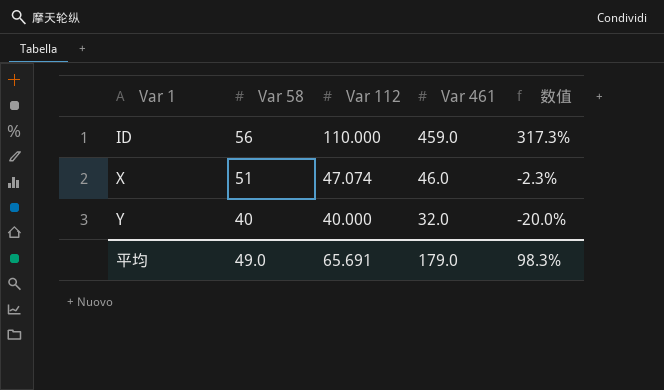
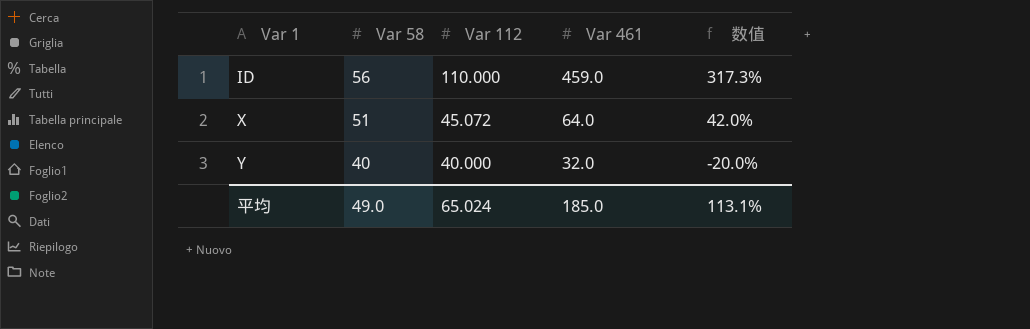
X | Var 112: 47.074 -> 45.072
X | Var 461: 46.0 -> 64.0
X | 数值: -2.3% -> 42.0%
平均 | Var 112: 65.691 -> 65.024
平均 | Var 461: 179.0 -> 185.0
平均 | 数值: 98.3% -> 113.1%

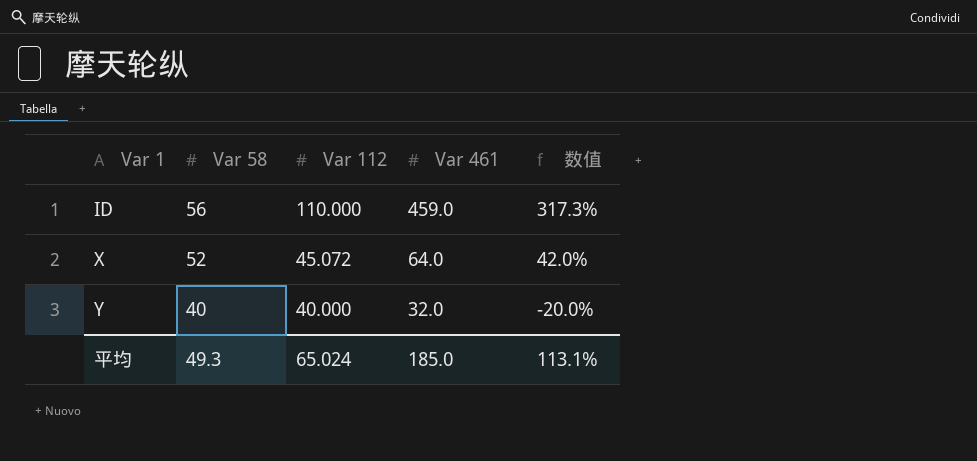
X | Var 58: 51 -> 52
平均 | Var 58: 49.0 -> 49.3

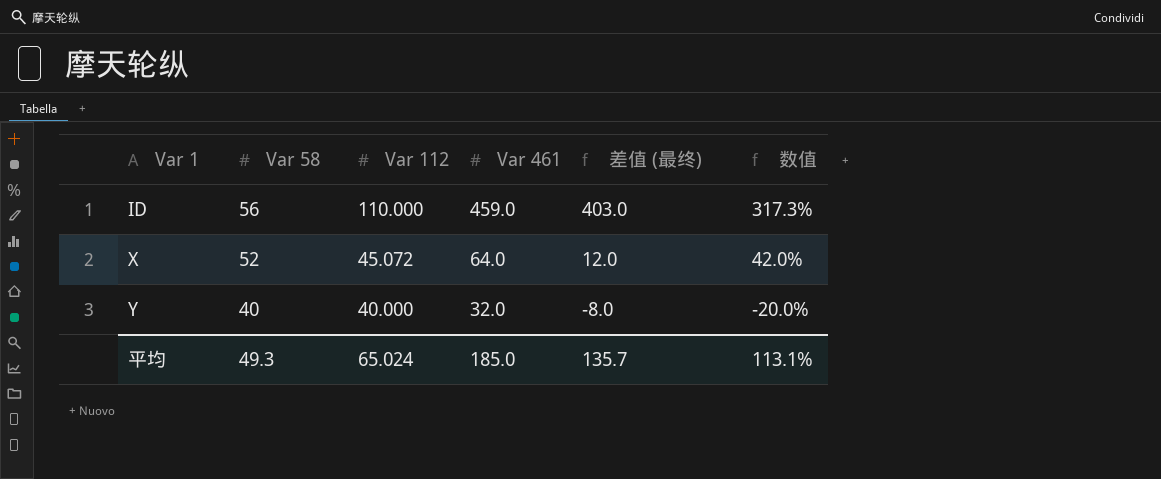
column 差值 (最终) | formula: none -> [Var 461] - [Var 58]

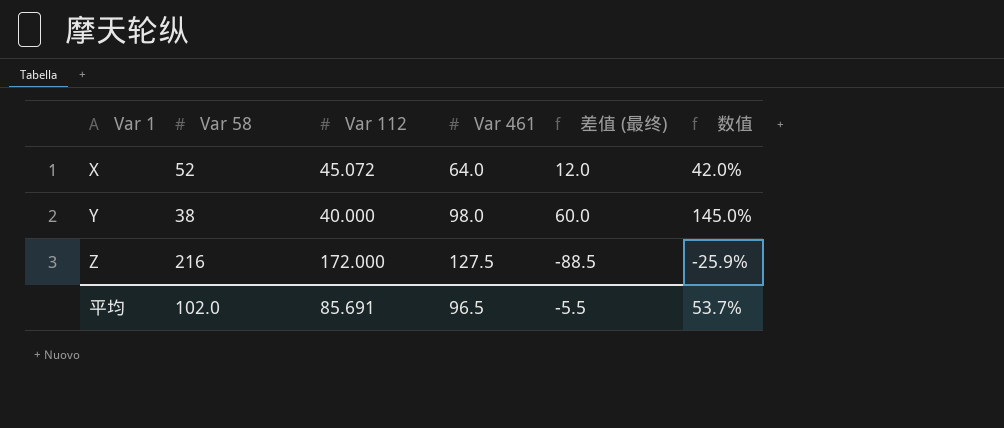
row ID: 56 | 110.000 | 459.0 | 403.0 | 317.3% -> none
Y | Var 58: 40 -> 38
Y | Var 461: 32.0 -> 98.0
Y | 差值 (最终): -8.0 -> 60.0
Y | 数值: -20.0% -> 145.0%
row Z: none -> 216 | 172.000 | 127.5 | -88.5 | -25.9%
平均 | Var 58: 49.3 -> 102.0
平均 | Var 112: 65.024 -> 85.691
平均 | Var 461: 185.0 -> 96.5
平均 | 差值 (最终): 135.7 -> -5.5
平均 | 数值: 113.1% -> 53.7%

